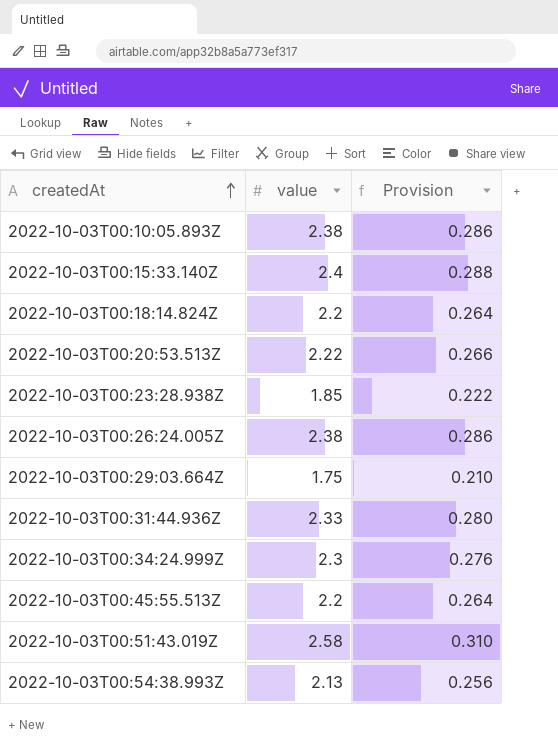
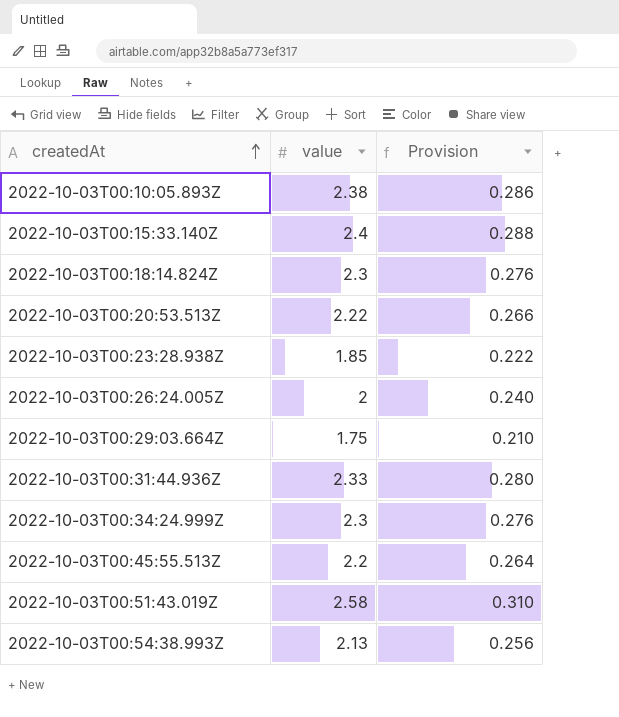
2022-10-03T00:18:14.824Z | value: 2.2 -> 2.3
2022-10-03T00:18:14.824Z | Provision: 0.264 -> 0.276
2022-10-03T00:26:24.005Z | value: 2.38 -> 2
2022-10-03T00:26:24.005Z | Provision: 0.286 -> 0.240

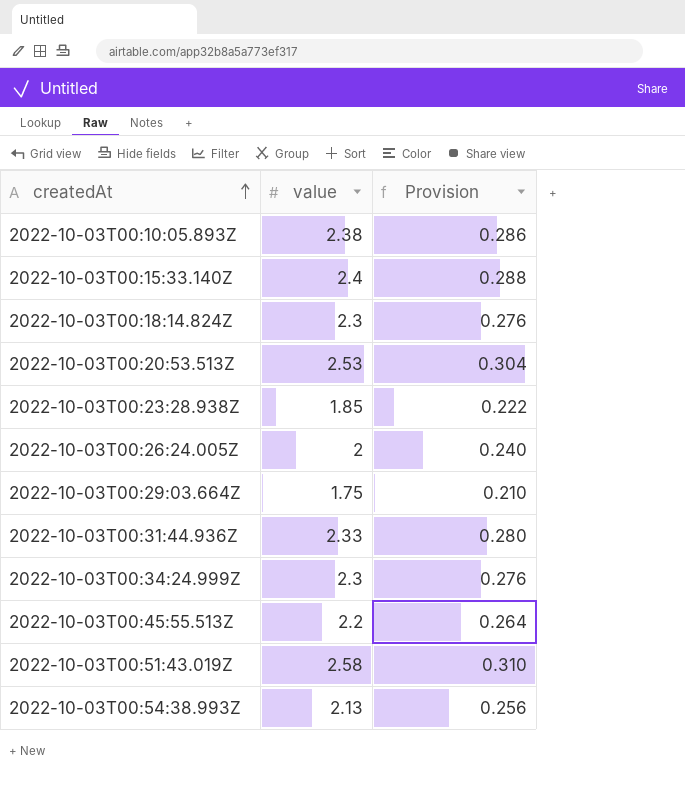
2022-10-03T00:20:53.513Z | value: 2.22 -> 2.53
2022-10-03T00:20:53.513Z | Provision: 0.266 -> 0.304

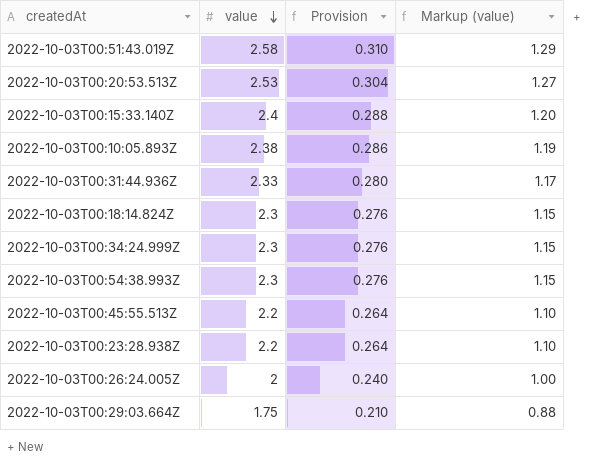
row order: createdAt ascending -> value descending
column Markup (value) | formula: none -> [value] * 0.5
2022-10-03T00:54:38.993Z | value: 2.13 -> 2.3
2022-10-03T00:54:38.993Z | Provision: 0.256 -> 0.276
2022-10-03T00:23:28.938Z | value: 1.85 -> 2.2
2022-10-03T00:23:28.938Z | Provision: 0.222 -> 0.264

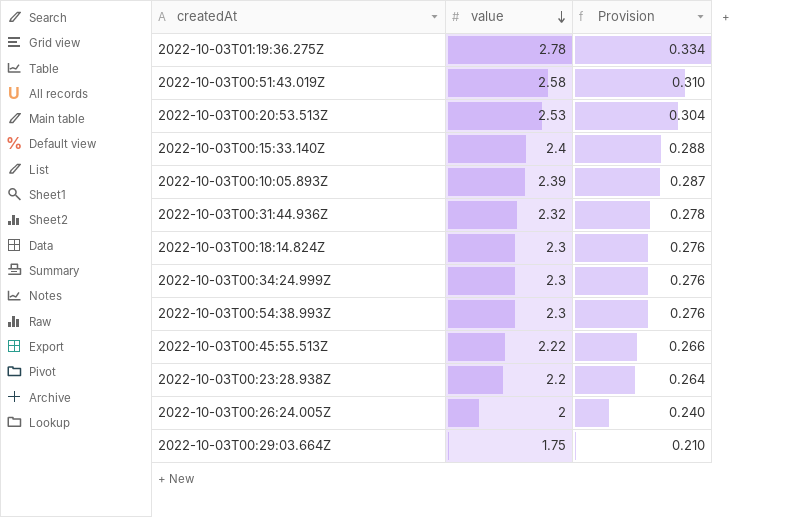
column Markup (value) | formula: [value] * 0.5 -> none
row 2022-10-03T01:19:36.275Z: none -> 2.78 | 0.334
2022-10-03T00:10:05.893Z | value: 2.38 -> 2.39
2022-10-03T00:10:05.893Z | Provision: 0.286 -> 0.287
2022-10-03T00:31:44.936Z | value: 2.33 -> 2.32
2022-10-03T00:31:44.936Z | Provision: 0.280 -> 0.278
2022-10-03T00:45:55.513Z | value: 2.2 -> 2.22
2022-10-03T00:45:55.513Z | Provision: 0.264 -> 0.266

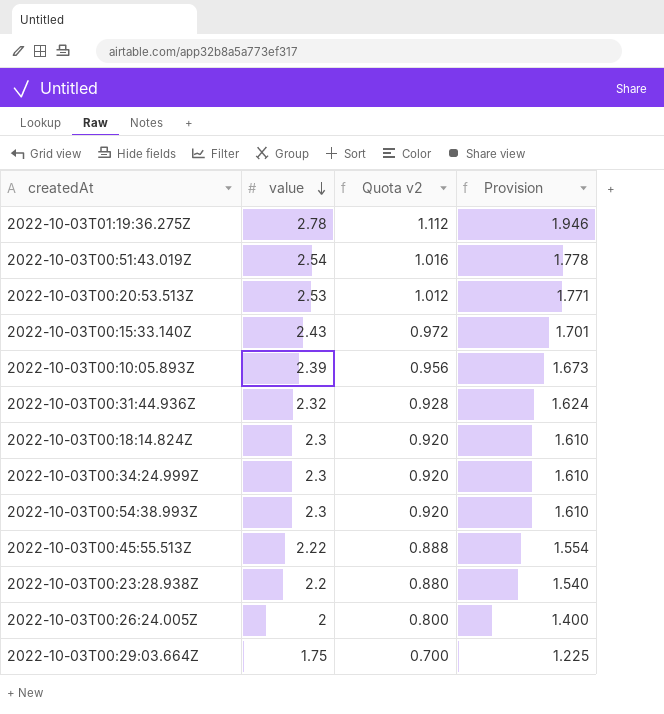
column Quota v2 | formula: none -> [value] * 0.4
column Provision | formula: [value] * 0.12 -> [value] * 0.7
2022-10-03T00:51:43.019Z | value: 2.58 -> 2.54
2022-10-03T00:15:33.140Z | value: 2.4 -> 2.43

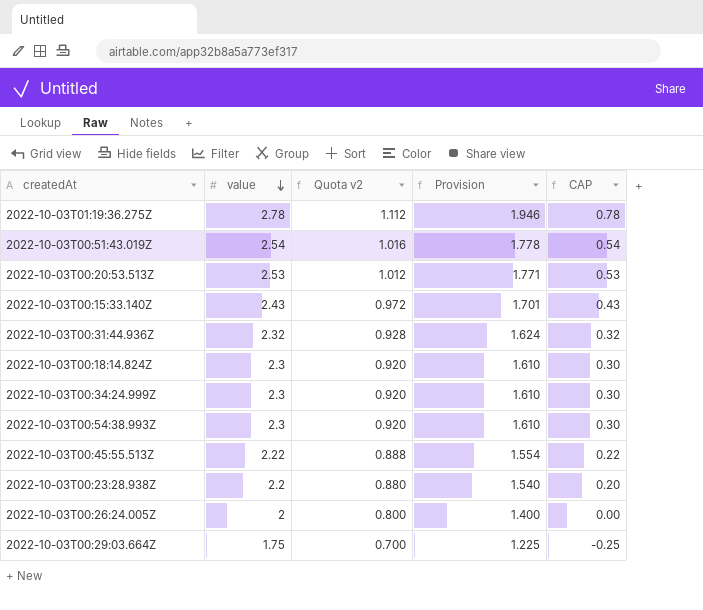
column CAP | formula: none -> [value] - 2
row 2022-10-03T00:10:05.893Z: 2.39 | 0.956 | 1.673 -> none

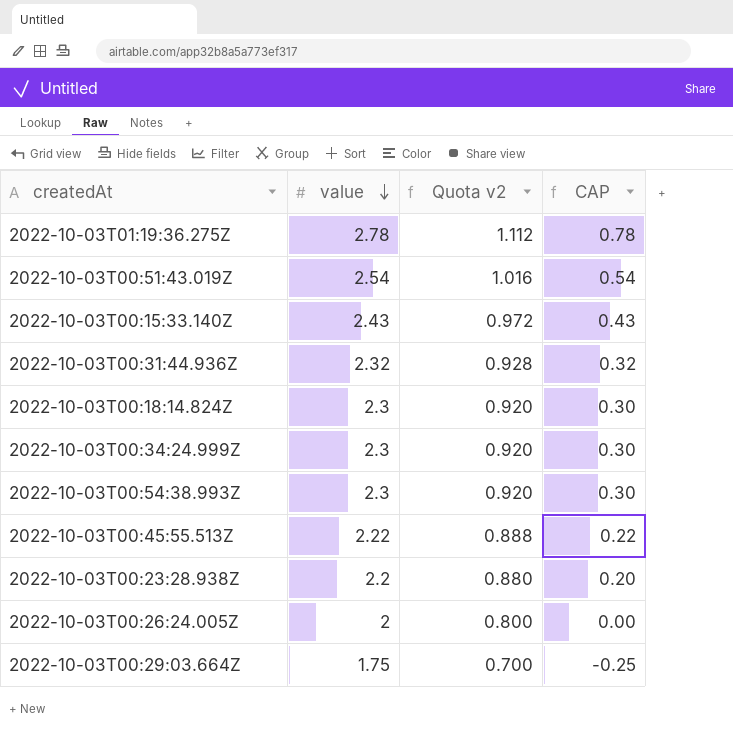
column Provision | formula: [value] * 0.7 -> none
row 2022-10-03T00:20:53.513Z: 2.53 | 1.012 | 1.771 | 0.53 -> none

